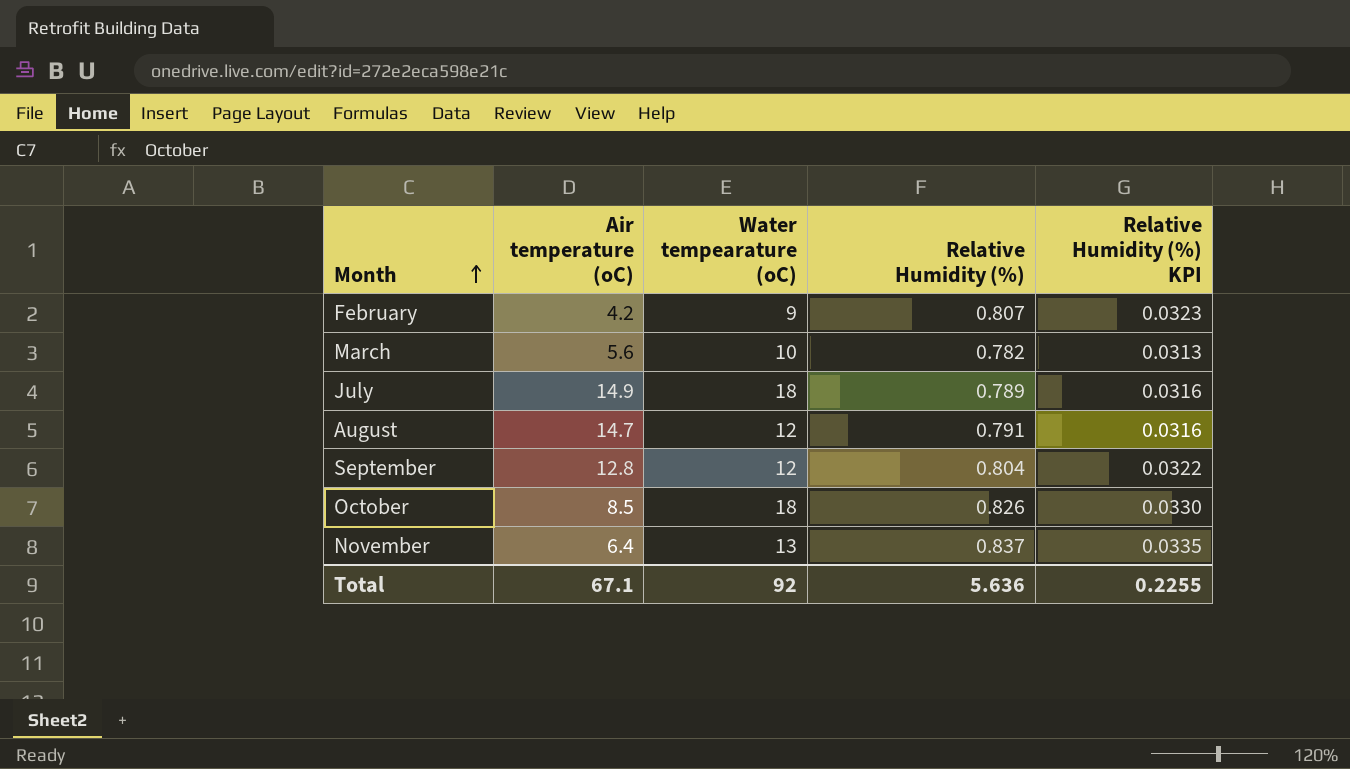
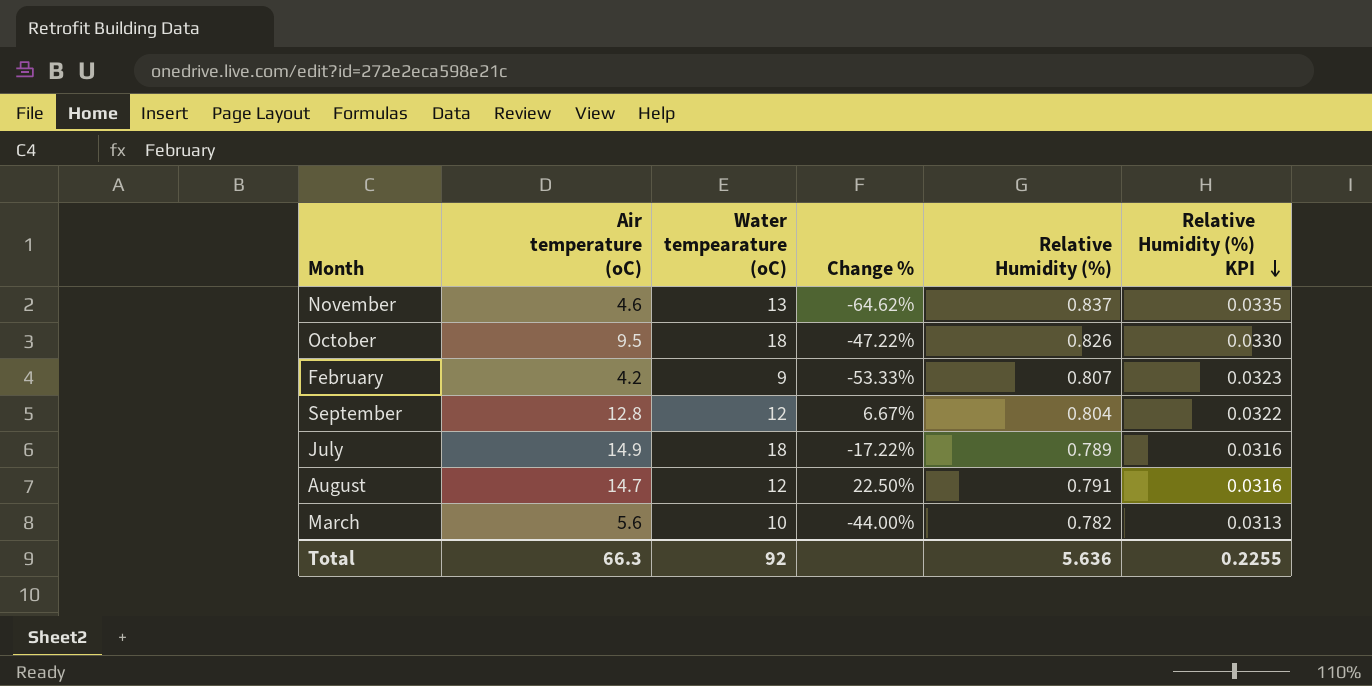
row order: Month ascending -> Relative Humidity (%) KPI descending
column Change % | formula: none -> ([Air temperature (oC)] - [Water tempearature (oC)]) / [Water tempearature (oC)]
November | Air temperature (oC): 6.4 -> 4.6
October | Air temperature (oC): 8.5 -> 9.5
Total | Air temperature (oC): 67.1 -> 66.3

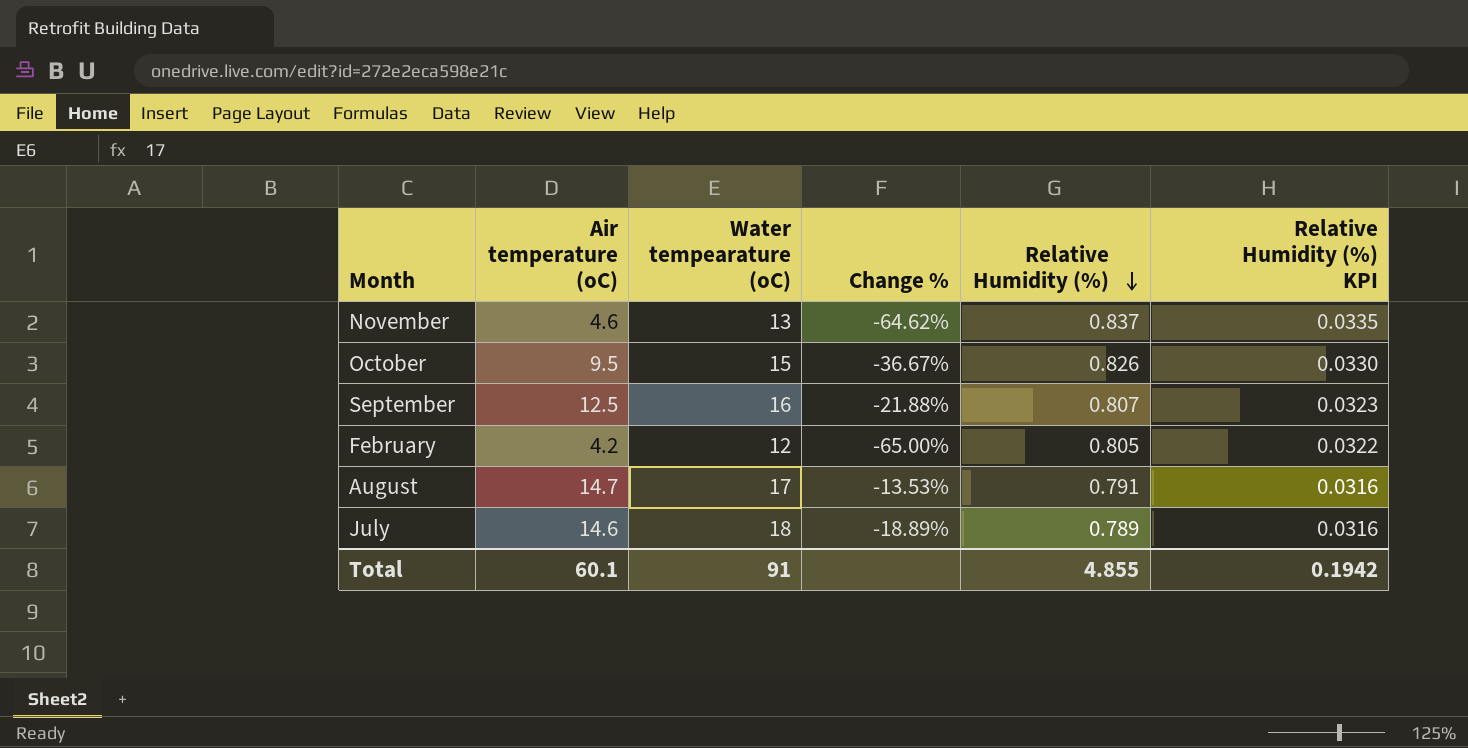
row order: Relative Humidity (%) KPI descending -> Relative Humidity (%) descending
row March: 5.6 | 10 | -44.00% | 0.782 | 0.0313 -> none
October | Water tempearature (oC): 18 -> 15
October | Change %: -47.22% -> -36.67%
September | Air temperature (oC): 12.8 -> 12.5
September | Water tempearature (oC): 12 -> 16
September | Change %: 6.67% -> -21.88%
September | Relative Humidity (%): 0.804 -> 0.807
September | Relative Humidity (%) KPI: 0.0322 -> 0.0323
February | Water tempearature (oC): 9 -> 12
February | Change %: -53.33% -> -65.00%
February | Relative Humidity (%): 0.807 -> 0.805
February | Relative Humidity (%) KPI: 0.0323 -> 0.0322
August | Water tempearature (oC): 12 -> 17
August | Change %: 22.50% -> -13.53%
July | Air temperature (oC): 14.9 -> 14.6
July | Change %: -17.22% -> -18.89%
Total | Air temperature (oC): 66.3 -> 60.1
Total | Water tempearature (oC): 92 -> 91
Total | Relative Humidity (%): 5.636 -> 4.855
Total | Relative Humidity (%) KPI: 0.2255 -> 0.1942

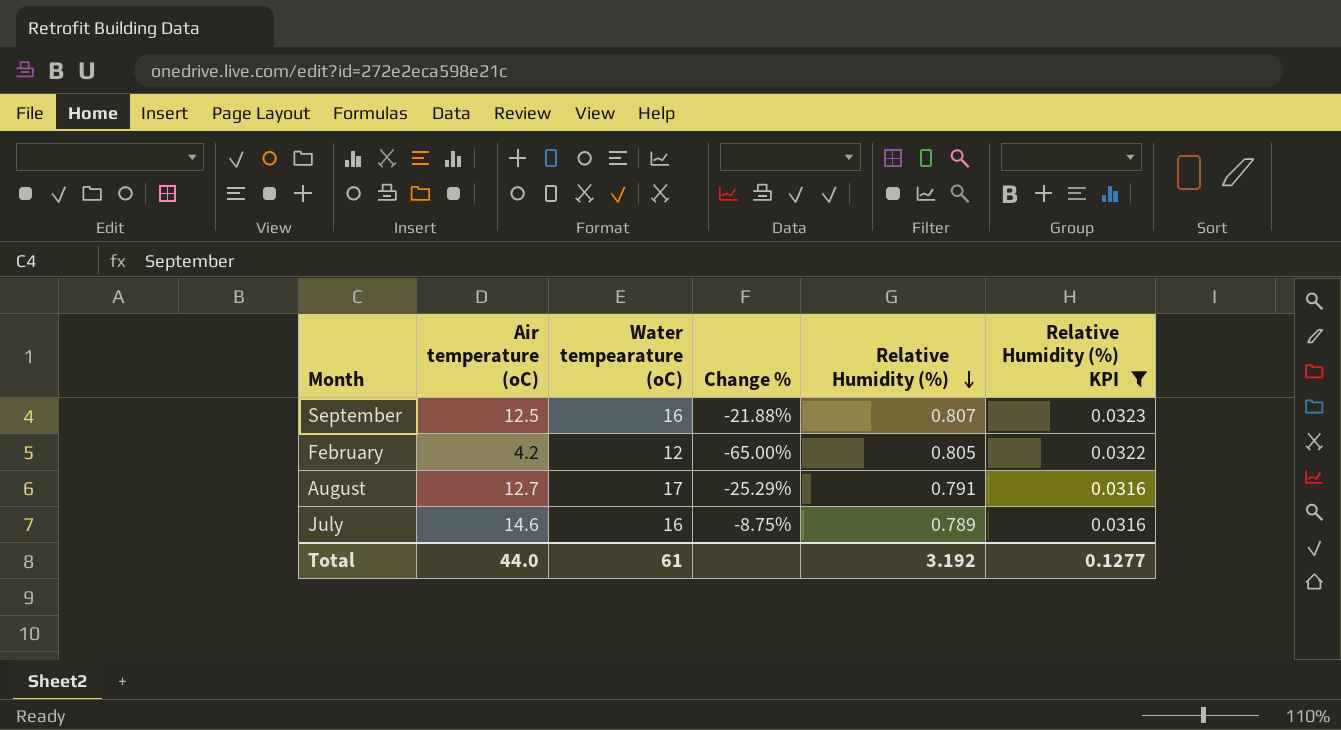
filter: none -> Relative Humidity (%) KPI <= 0.0323
August | Air temperature (oC): 14.7 -> 12.7
August | Change %: -13.53% -> -25.29%
July | Water tempearature (oC): 18 -> 16
July | Change %: -18.89% -> -8.75%
Total | Air temperature (oC): 60.1 -> 44.0
Total | Water tempearature (oC): 91 -> 61
Total | Relative Humidity (%): 4.855 -> 3.192
Total | Relative Humidity (%) KPI: 0.1942 -> 0.1277

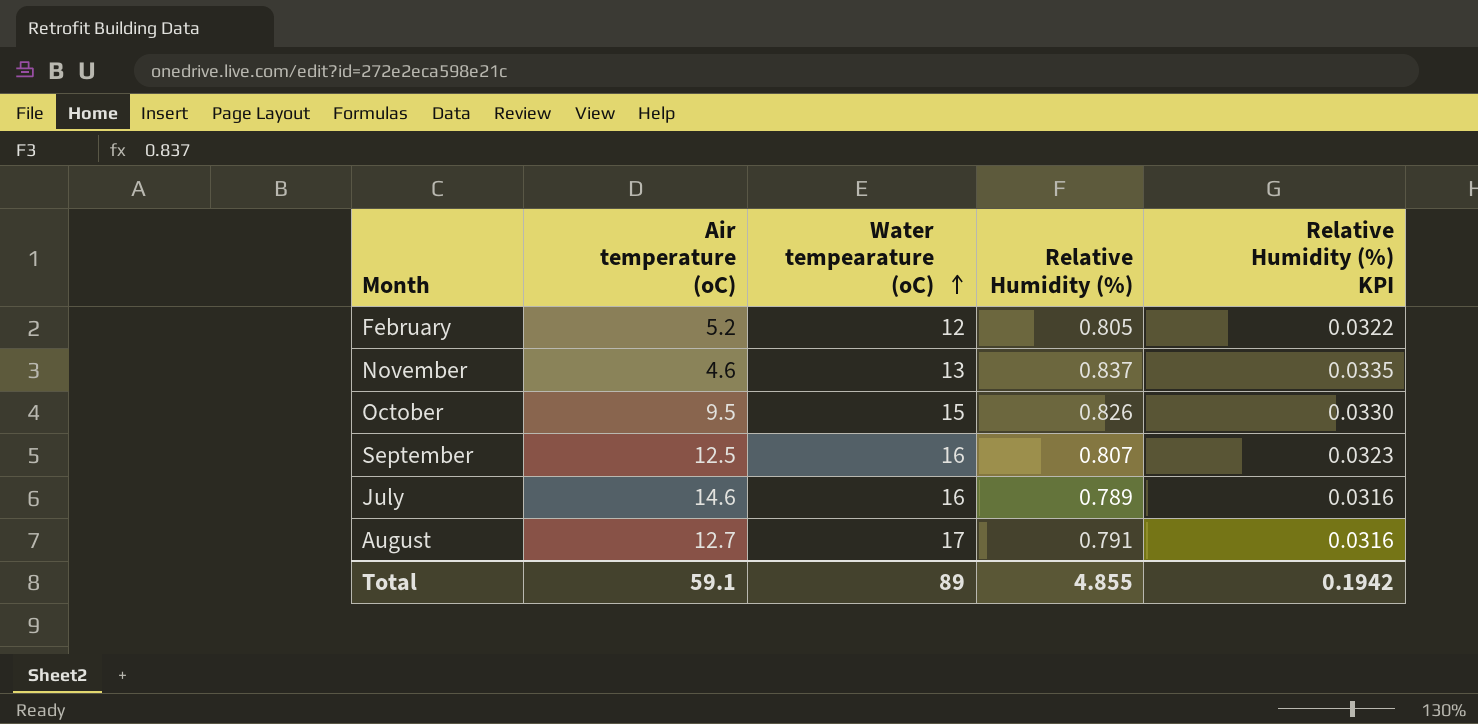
filter: Relative Humidity (%) KPI <= 0.0323 -> none
row order: Relative Humidity (%) descending -> Water tempearature (oC) ascending
column Change % | formula: ([Air temperature (oC)] - [Water tempearature (oC)]) / [Water tempearature (oC)] -> none
February | Air temperature (oC): 4.2 -> 5.2
Total | Air temperature (oC): 44.0 -> 59.1
Total | Water tempearature (oC): 61 -> 89
Total | Relative Humidity (%): 3.192 -> 4.855
Total | Relative Humidity (%) KPI: 0.1277 -> 0.1942

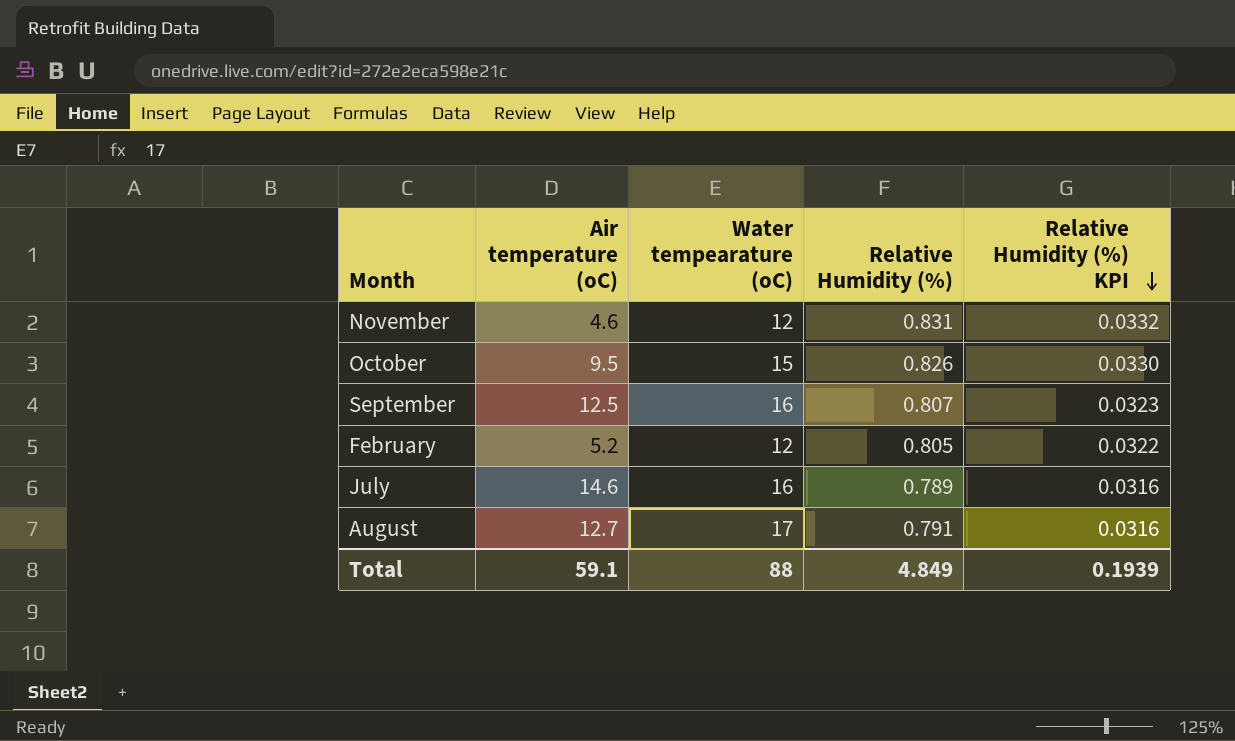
row order: Water tempearature (oC) ascending -> Relative Humidity (%) KPI descending
November | Water tempearature (oC): 13 -> 12
November | Relative Humidity (%): 0.837 -> 0.831
November | Relative Humidity (%) KPI: 0.0335 -> 0.0332
Total | Water tempearature (oC): 89 -> 88
Total | Relative Humidity (%): 4.855 -> 4.849
Total | Relative Humidity (%) KPI: 0.1942 -> 0.1939

